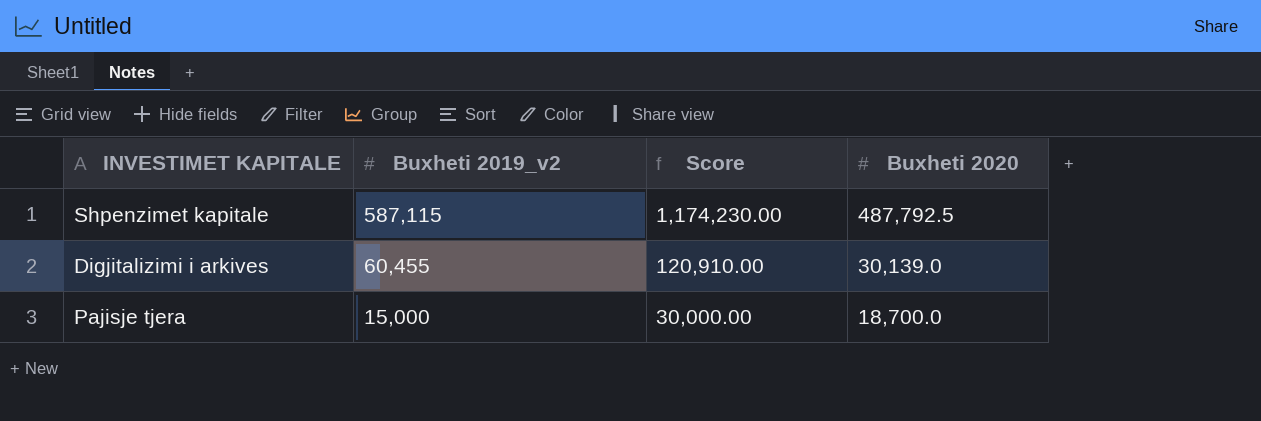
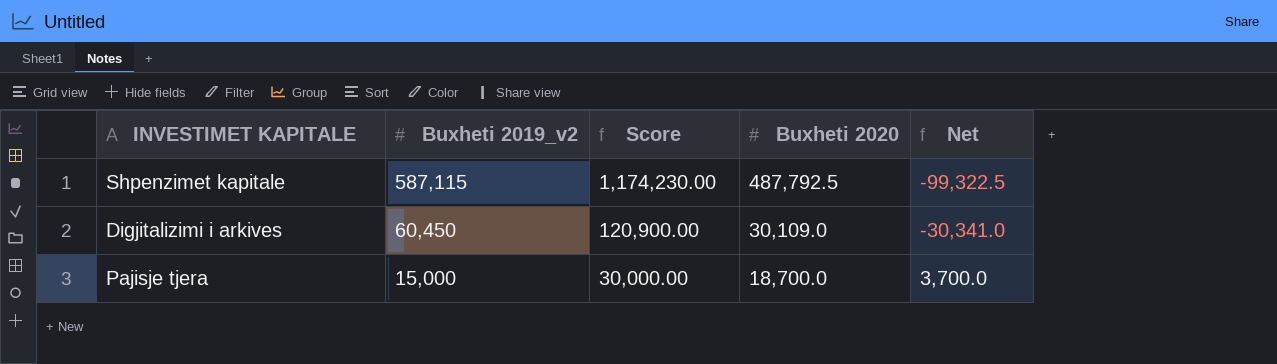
column Net | formula: none -> [Buxheti 2020] - [Buxheti 2019_v2]
Digjitalizimi i arkives | Buxheti 2019_v2: 60,455 -> 60,450
Digjitalizimi i arkives | Score: 120,910.00 -> 120,900.00
Digjitalizimi i arkives | Buxheti 2020: 30,139.0 -> 30,109.0

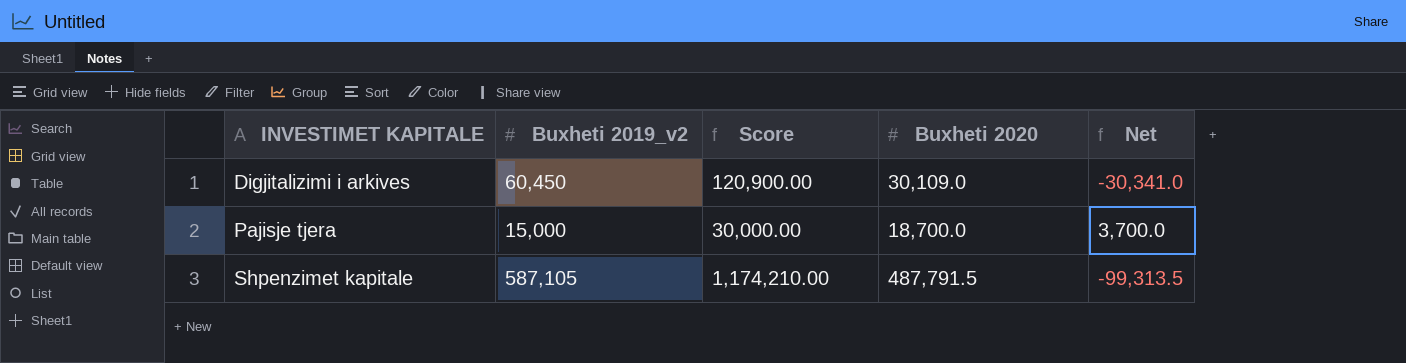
row order: Buxheti 2019_v2 descending -> INVESTIMET KAPITALE ascending
Shpenzimet kapitale | Buxheti 2019_v2: 587,115 -> 587,105
Shpenzimet kapitale | Score: 1,174,230.00 -> 1,174,210.00
Shpenzimet kapitale | Buxheti 2020: 487,792.5 -> 487,791.5
Shpenzimet kapitale | Net: -99,322.5 -> -99,313.5

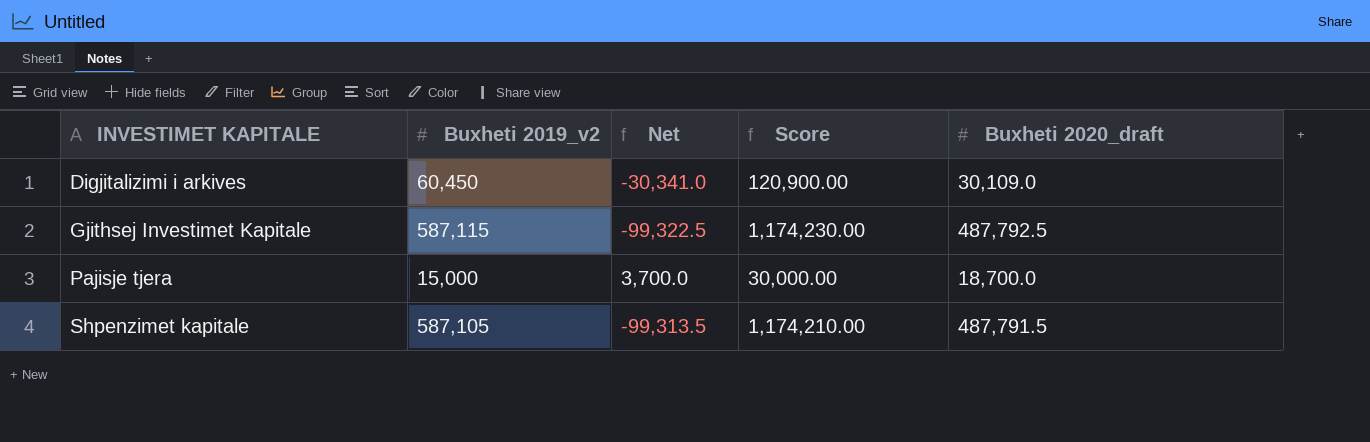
column Net | position: 5 -> 3
column name: Buxheti 2020 -> Buxheti 2020_draft
row Gjithsej Investimet Kapitale: none -> 587,115 | -99,322.5 | 1,174,230.00 | 487,792.5

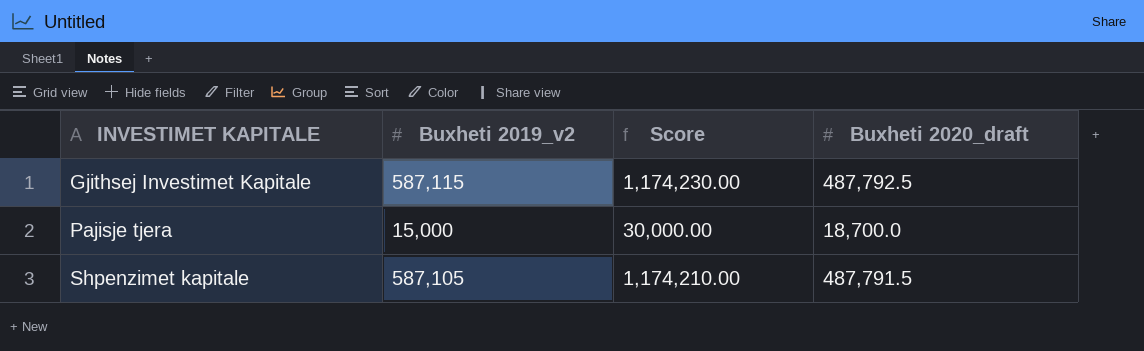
column Net | formula: [Buxheti 2020_draft] - [Buxheti 2019_v2] -> none
row Digjitalizimi i arkives: 60,450 | -30,341.0 | 120,900.00 | 30,109.0 -> none

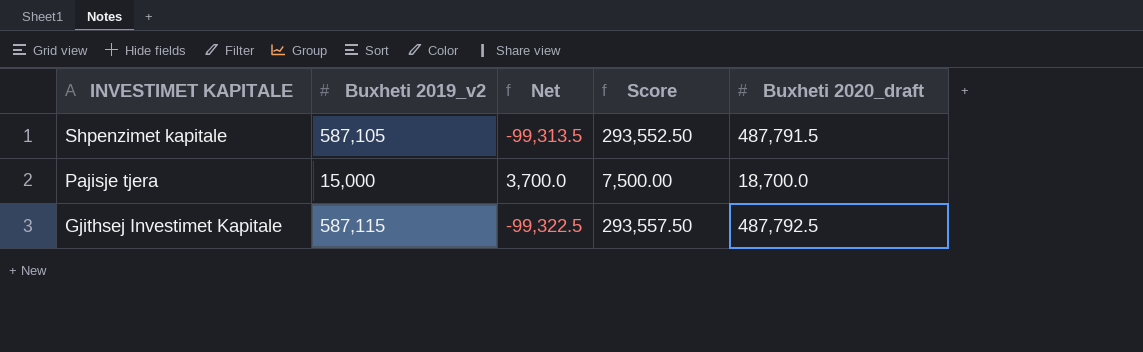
row order: INVESTIMET KAPITALE ascending -> INVESTIMET KAPITALE descending
column Net | formula: none -> [Buxheti 2020_draft] - [Buxheti 2019_v2]
column Score | formula: [Buxheti 2019_v2] * 2 -> [Buxheti 2019_v2] * 0.5

